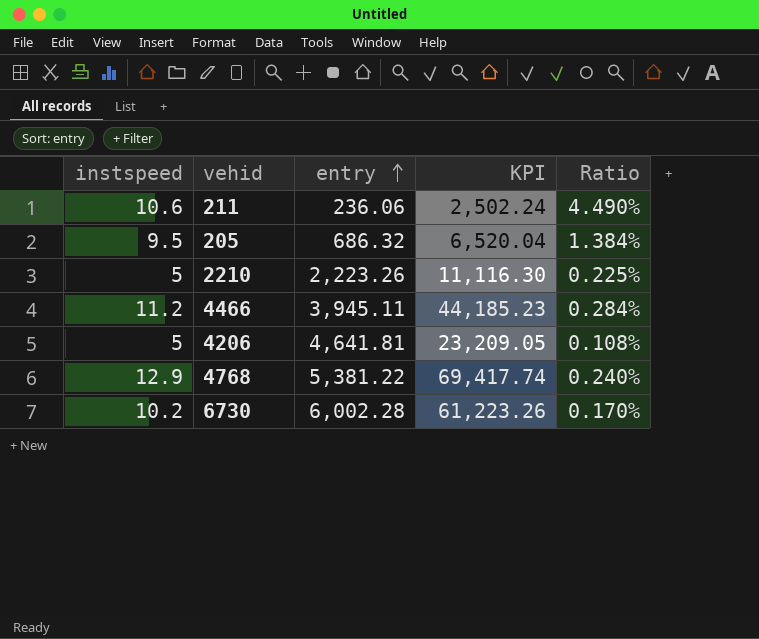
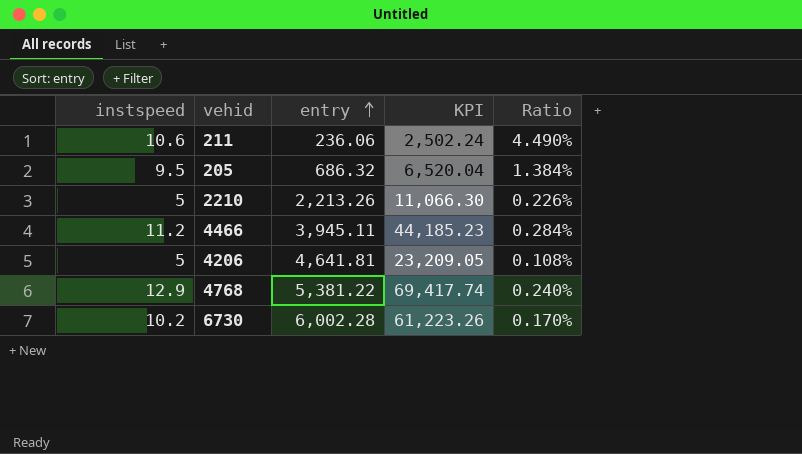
2210 | entry: 2,223.26 -> 2,213.26
2210 | KPI: 11,116.30 -> 11,066.30
2210 | Ratio: 0.225% -> 0.226%

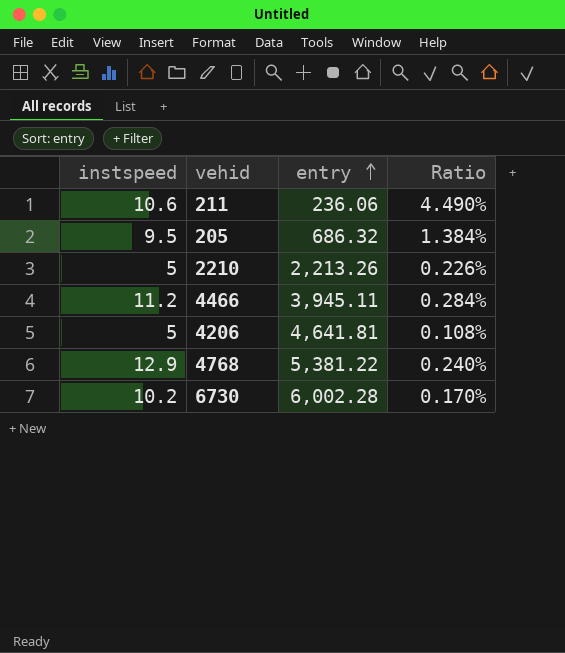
column KPI | formula: [instspeed] * [entry] -> none

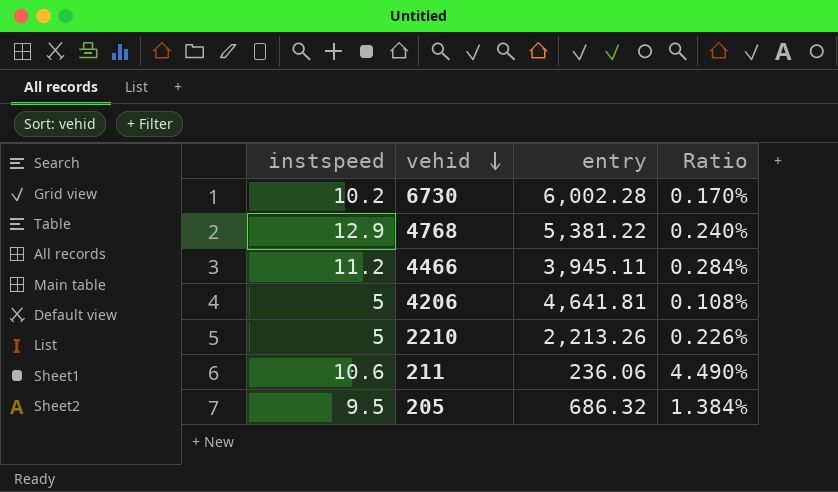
row order: entry ascending -> vehid descending

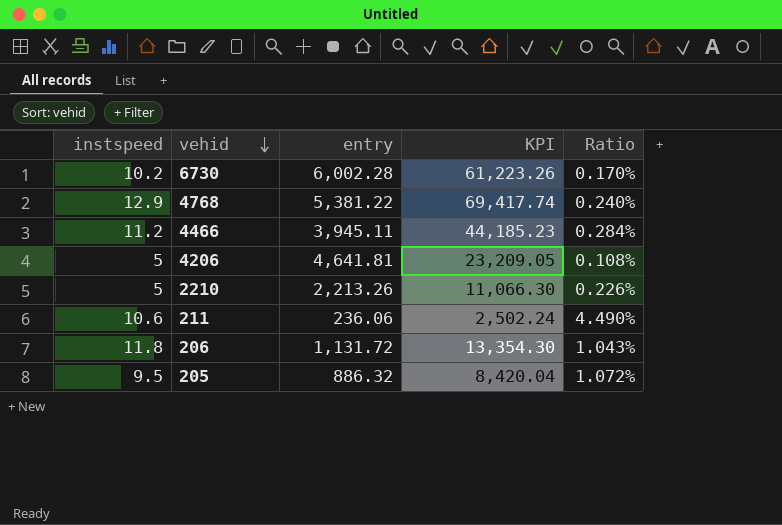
column KPI | formula: none -> [instspeed] * [entry]
row 206: none -> 11.8 | 1,131.72 | 13,354.30 | 1.043%
205 | entry: 686.32 -> 886.32
205 | Ratio: 1.384% -> 1.072%

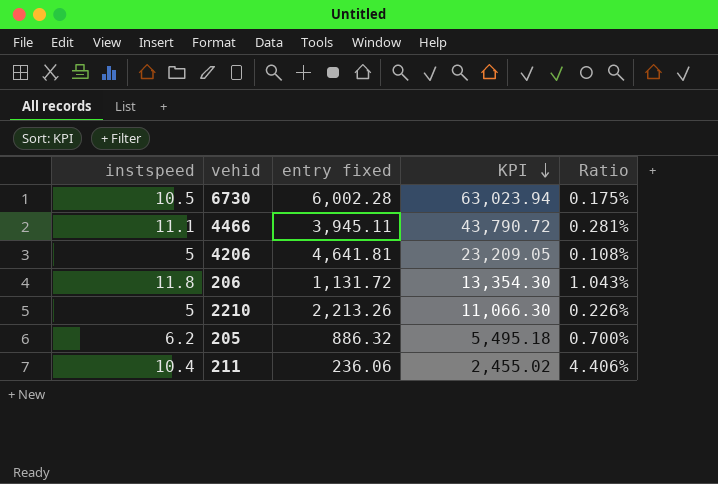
row order: vehid descending -> KPI descending
column name: entry -> entry fixed
row 4768: 12.9 | 5,381.22 | 69,417.74 | 0.240% -> none
6730 | instspeed: 10.2 -> 10.5
6730 | KPI: 61,223.26 -> 63,023.94
6730 | Ratio: 0.170% -> 0.175%
4466 | instspeed: 11.2 -> 11.1
4466 | KPI: 44,185.23 -> 43,790.72
4466 | Ratio: 0.284% -> 0.281%
205 | instspeed: 9.5 -> 6.2
205 | KPI: 8,420.04 -> 5,495.18
205 | Ratio: 1.072% -> 0.700%
211 | instspeed: 10.6 -> 10.4
211 | KPI: 2,502.24 -> 2,455.02
211 | Ratio: 4.490% -> 4.406%

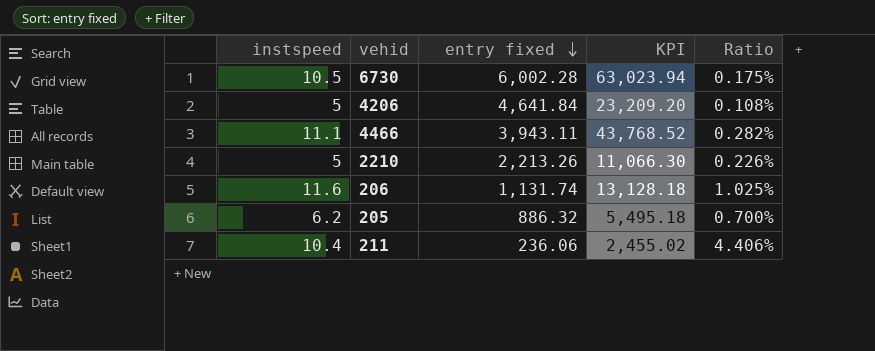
row order: KPI descending -> entry fixed descending
4206 | entry fixed: 4,641.81 -> 4,641.84
4206 | KPI: 23,209.05 -> 23,209.20
4466 | entry fixed: 3,945.11 -> 3,943.11
4466 | KPI: 43,790.72 -> 43,768.52
4466 | Ratio: 0.281% -> 0.282%
206 | instspeed: 11.8 -> 11.6
206 | entry fixed: 1,131.72 -> 1,131.74
206 | KPI: 13,354.30 -> 13,128.18
206 | Ratio: 1.043% -> 1.025%

